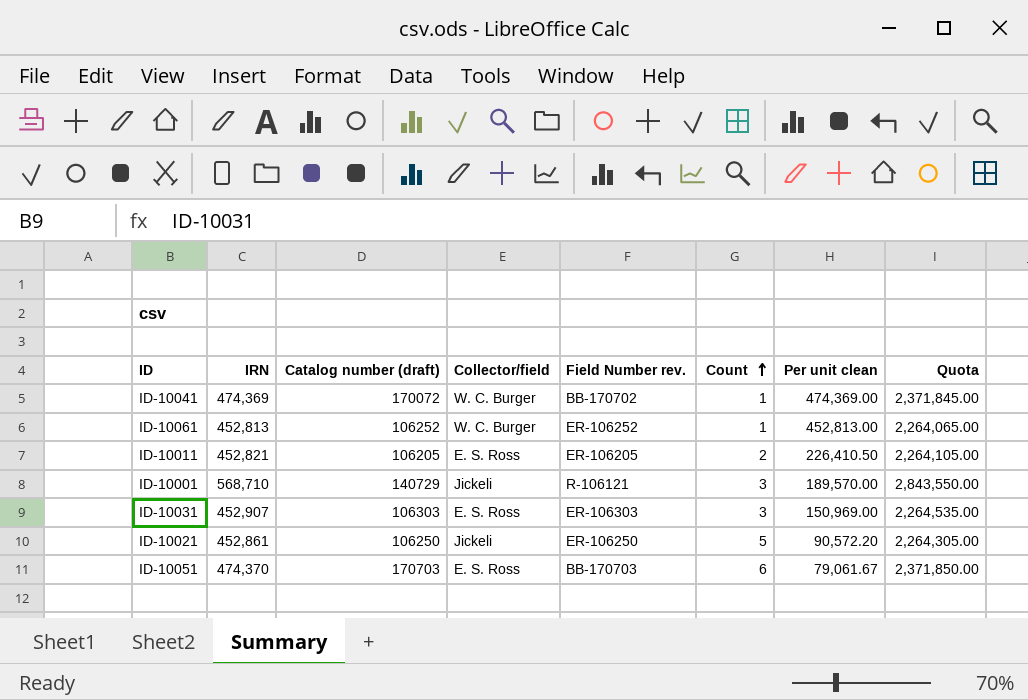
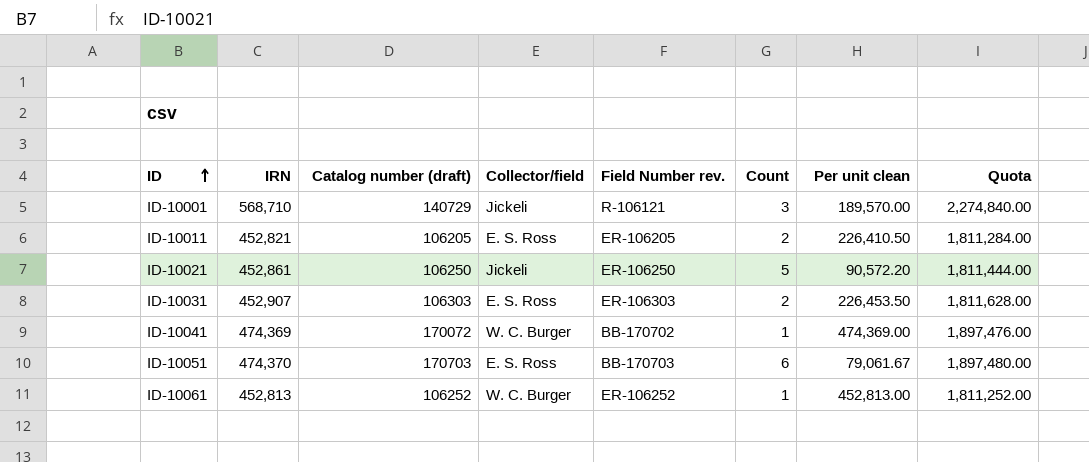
row order: Count ascending -> ID ascending
column Quota | formula: [IRN] * 5 -> [IRN] * 4
ID-10031 | Count: 3 -> 2
ID-10031 | Per unit clean: 150,969.00 -> 226,453.50

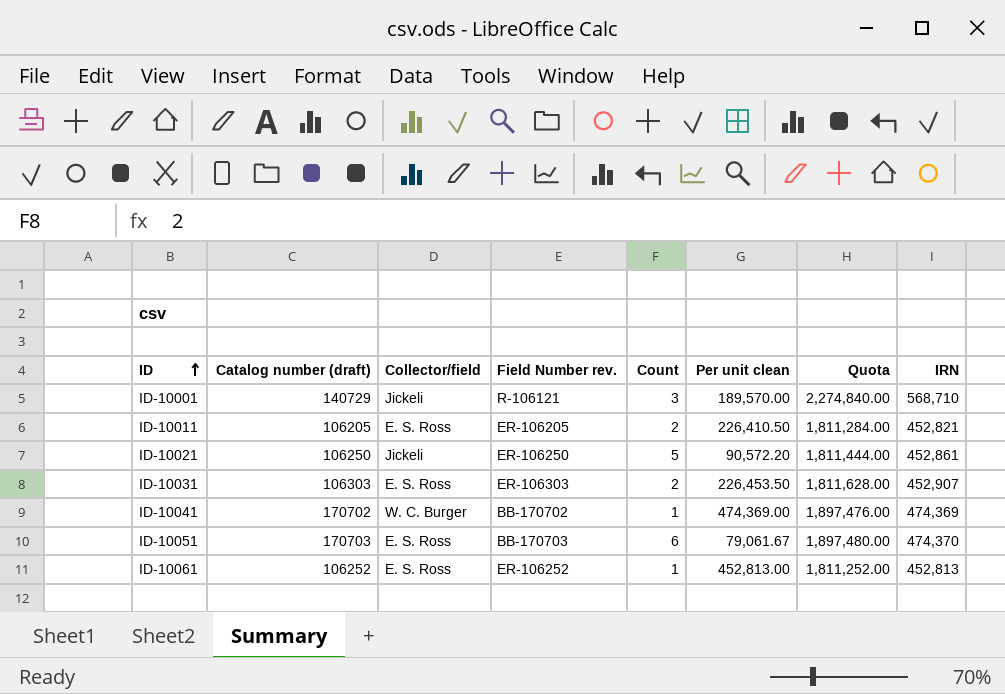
column IRN | position: 2 -> 8
ID-10041 | Catalog number (draft): 170072 -> 170702
ID-10061 | Collector/field: W. C. Burger -> E. S. Ross

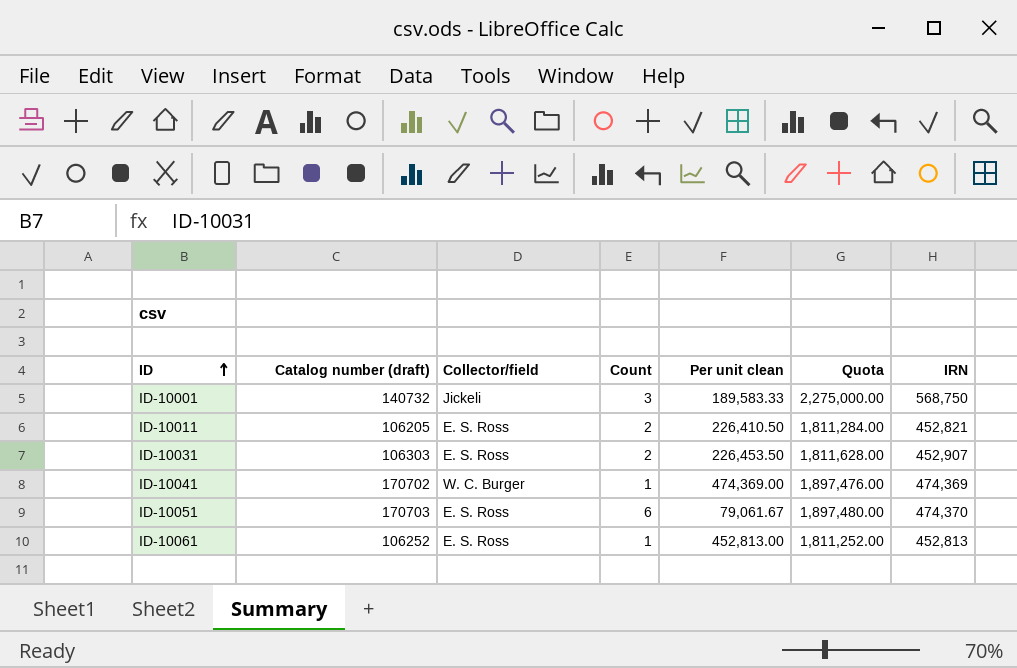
column Field Number rev. | position: 4 -> none
row ID-10021: 106250 | Jickeli | ER-106250 | 5 | 90,572.20 | 1,811,444.00 | 452,861 -> none
ID-10001 | Catalog number (draft): 140729 -> 140732
ID-10001 | Per unit clean: 189,570.00 -> 189,583.33
ID-10001 | Quota: 2,274,840.00 -> 2,275,000.00
ID-10001 | IRN: 568,710 -> 568,750

